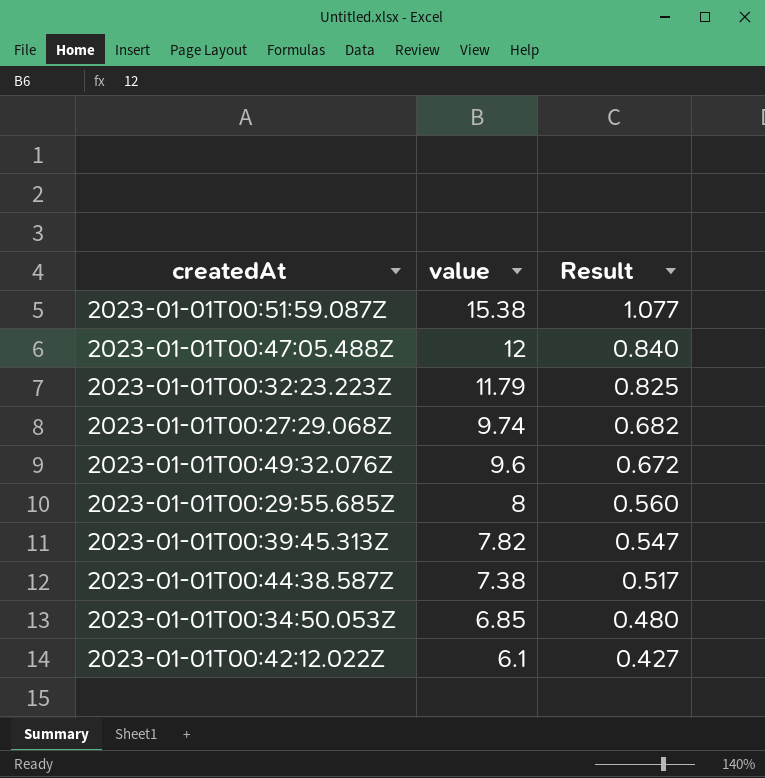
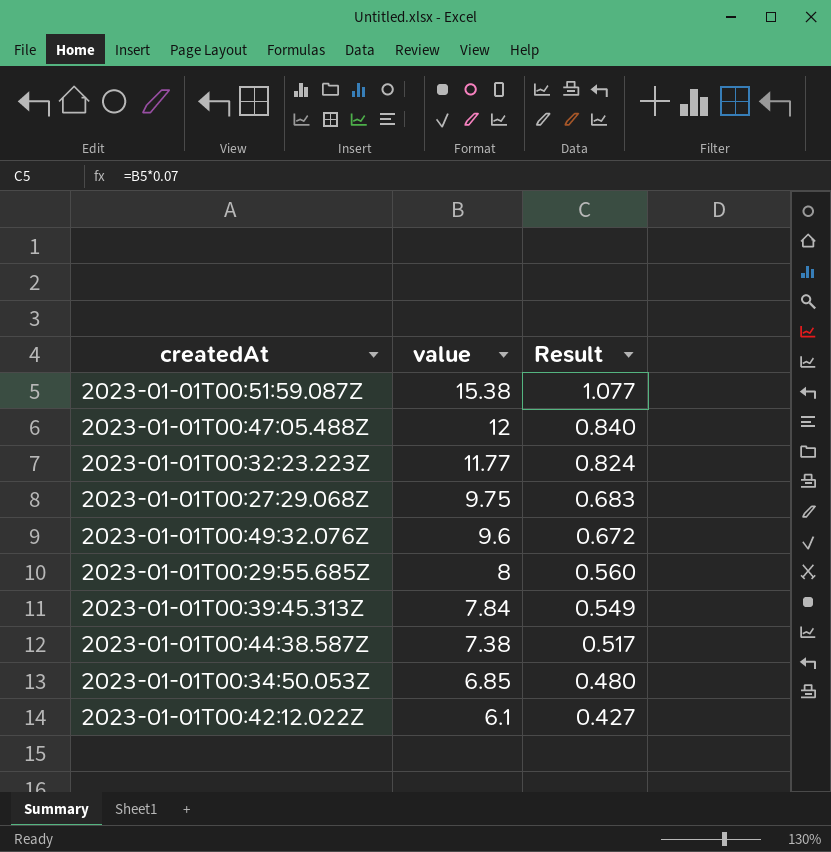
2023-01-01T00:32:23.223Z | value: 11.79 -> 11.77
2023-01-01T00:32:23.223Z | Result: 0.825 -> 0.824
2023-01-01T00:27:29.068Z | value: 9.74 -> 9.75
2023-01-01T00:27:29.068Z | Result: 0.682 -> 0.683
2023-01-01T00:39:45.313Z | value: 7.82 -> 7.84
2023-01-01T00:39:45.313Z | Result: 0.547 -> 0.549

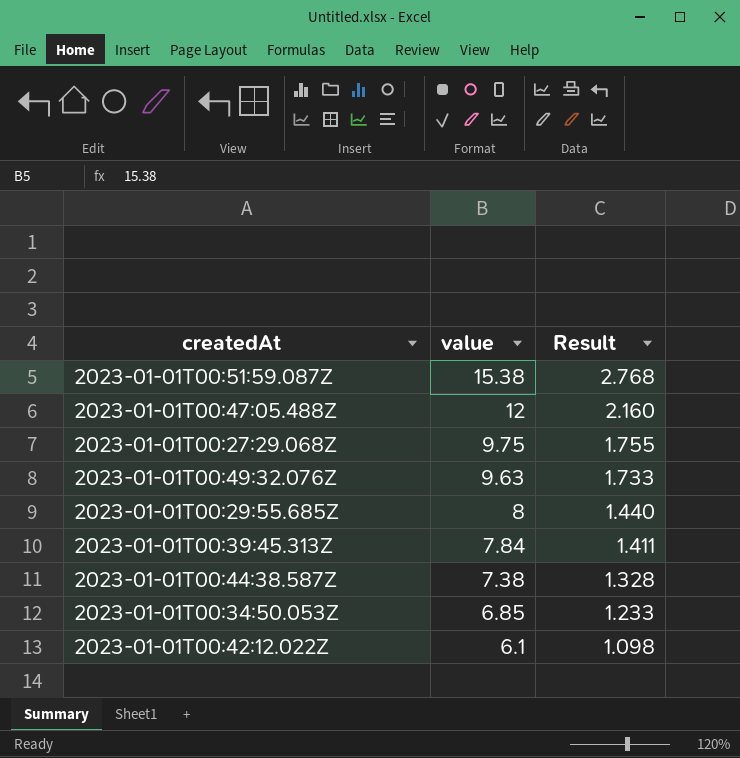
column Result | formula: [value] * 0.07 -> [value] * 0.18
row 2023-01-01T00:32:23.223Z: 11.77 | 0.824 -> none
2023-01-01T00:49:32.076Z | value: 9.6 -> 9.63

